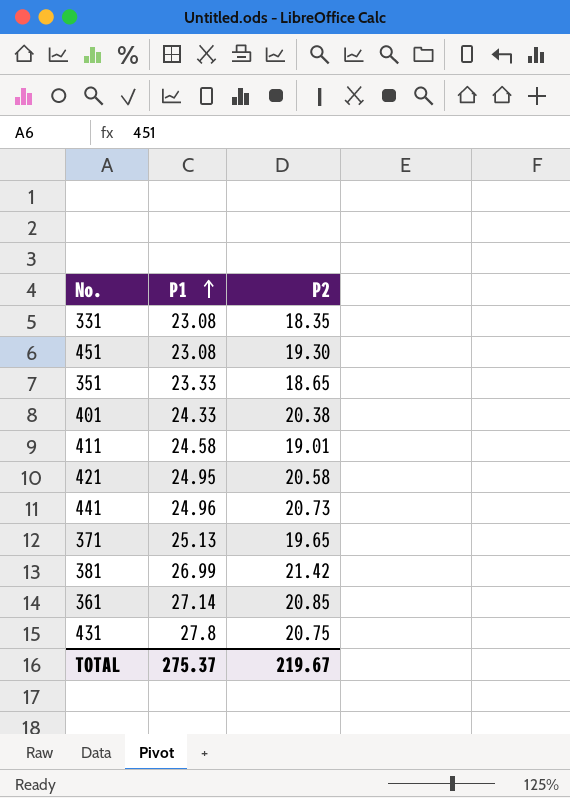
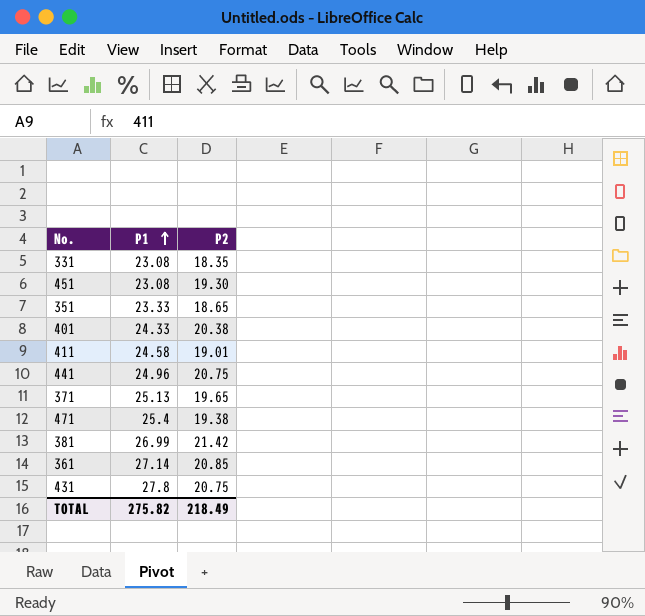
row 421: 24.95 | 20.58 -> none
441 | P2: 20.73 -> 20.75
row 471: none -> 25.4 | 19.38
TOTAL | P1: 275.37 -> 275.82
TOTAL | P2: 219.67 -> 218.49

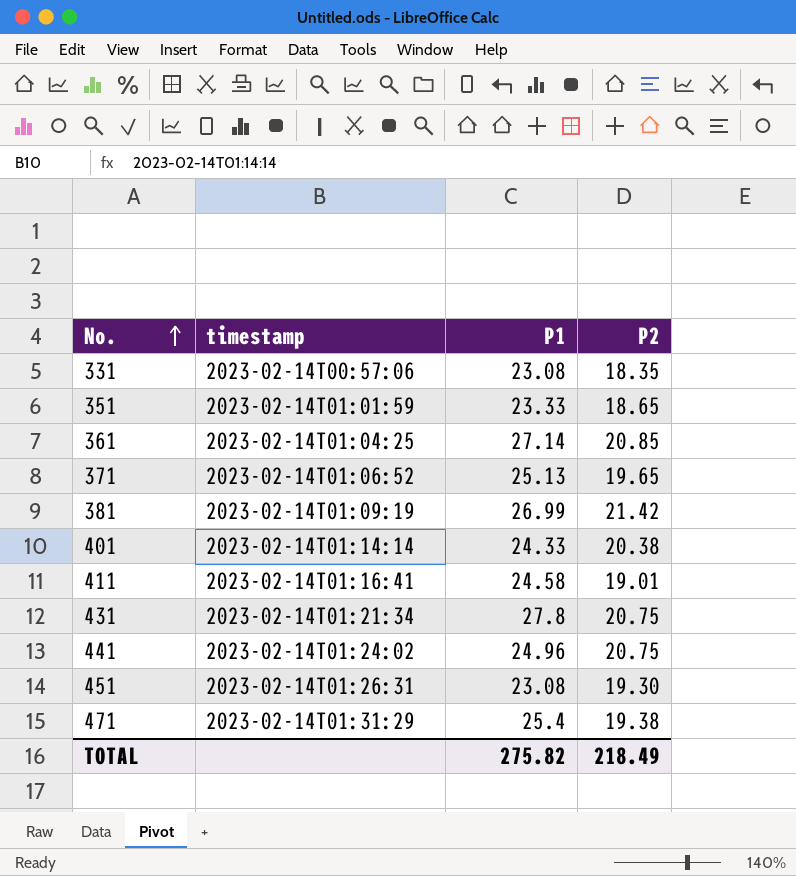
row order: P1 ascending -> No. ascending
column timestamp | position: none -> 2

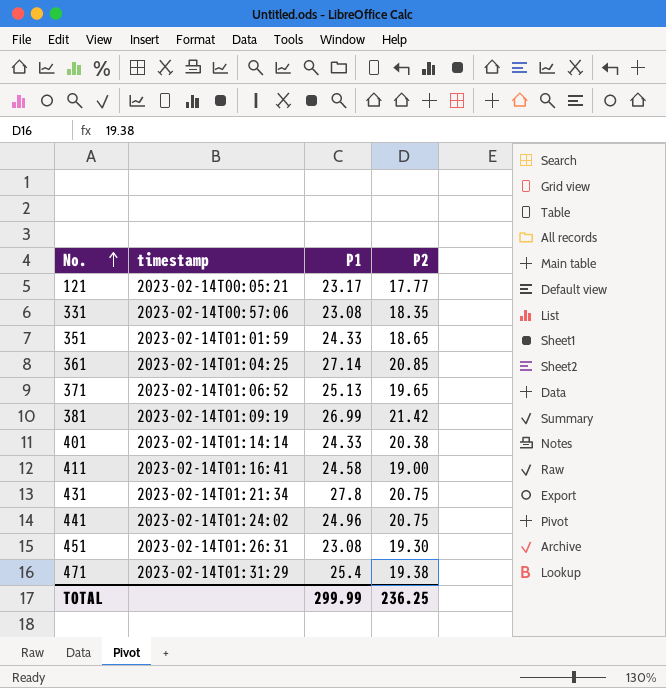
row 121: none -> 2023-02-14T00:05:21 | 23.17 | 17.77
351 | P1: 23.33 -> 24.33
411 | P2: 19.01 -> 19.00
TOTAL | P1: 275.82 -> 299.99
TOTAL | P2: 218.49 -> 236.25

